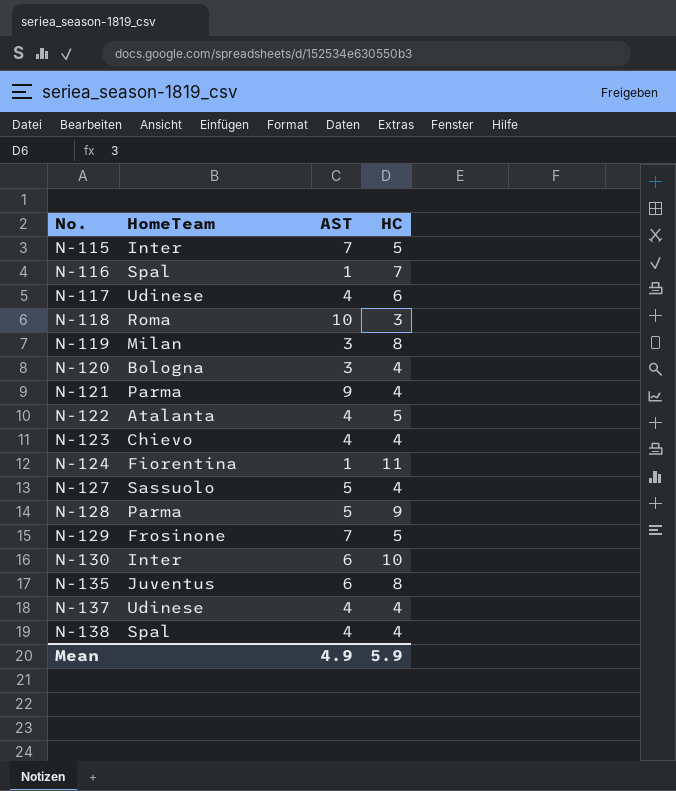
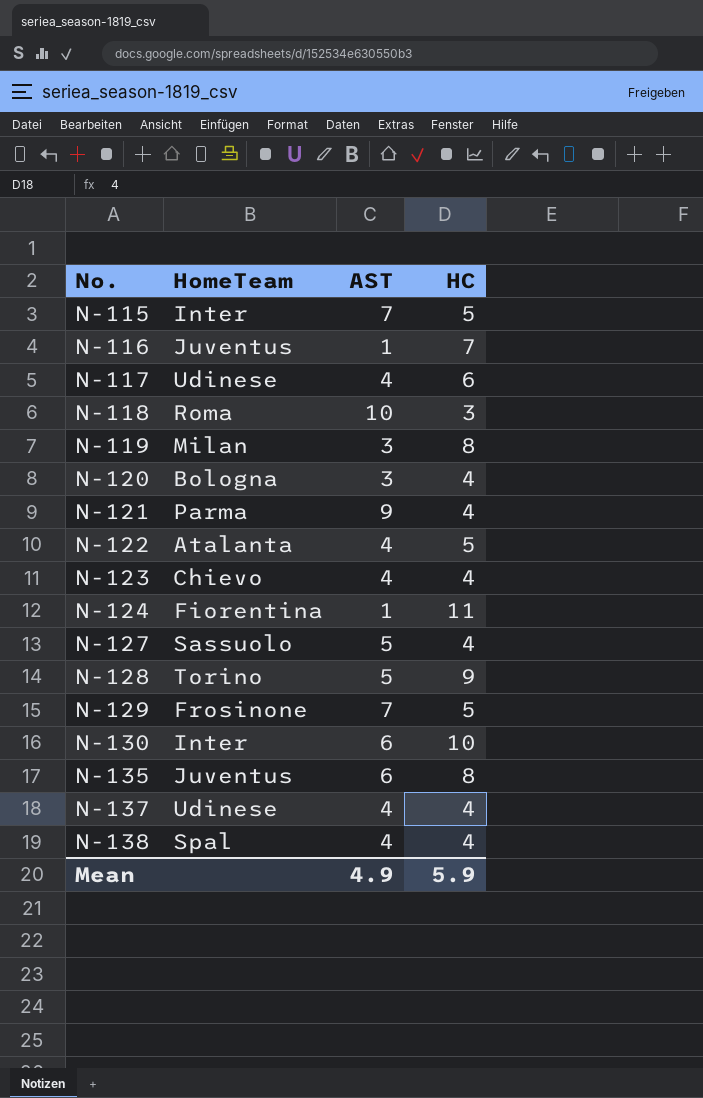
N-116 | HomeTeam: Spal -> Juventus
N-128 | HomeTeam: Parma -> Torino

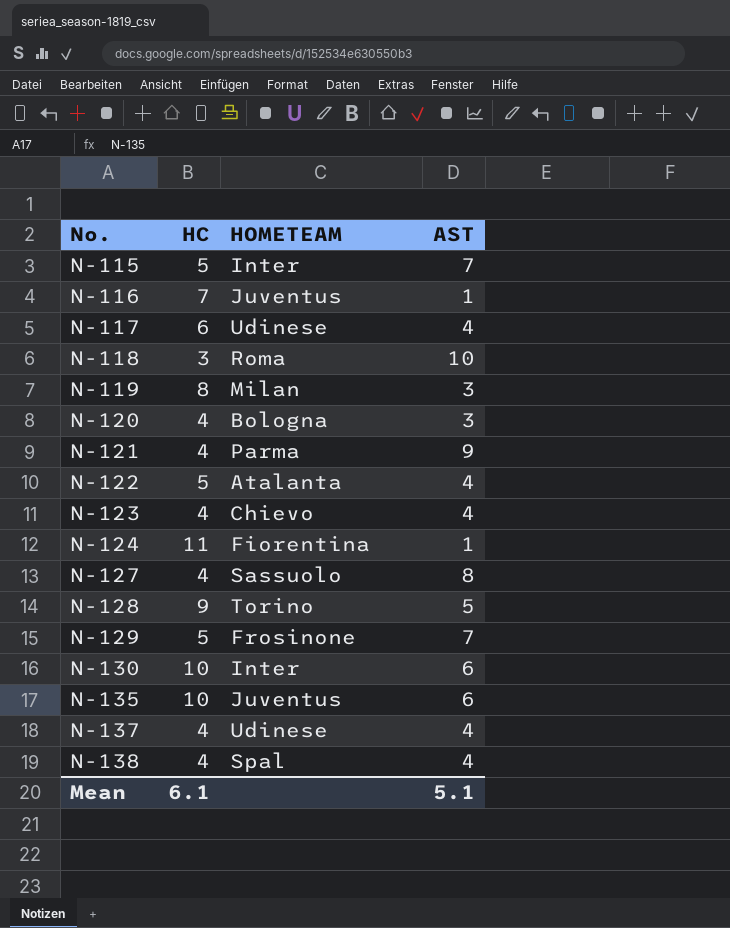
column HC | position: 4 -> 2
column name: HomeTeam -> HOMETEAM
N-127 | AST: 5 -> 8
N-135 | HC: 8 -> 10
Mean | HC: 5.9 -> 6.1
Mean | AST: 4.9 -> 5.1

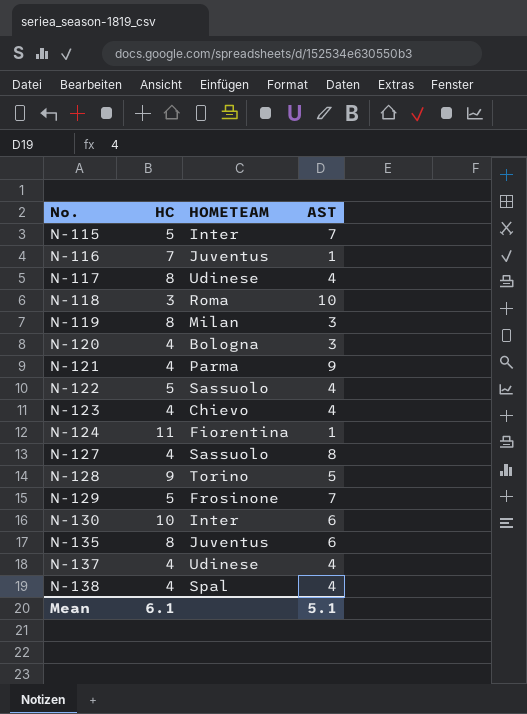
N-117 | HC: 6 -> 8
N-122 | HOMETEAM: Atalanta -> Sassuolo
N-135 | HC: 10 -> 8

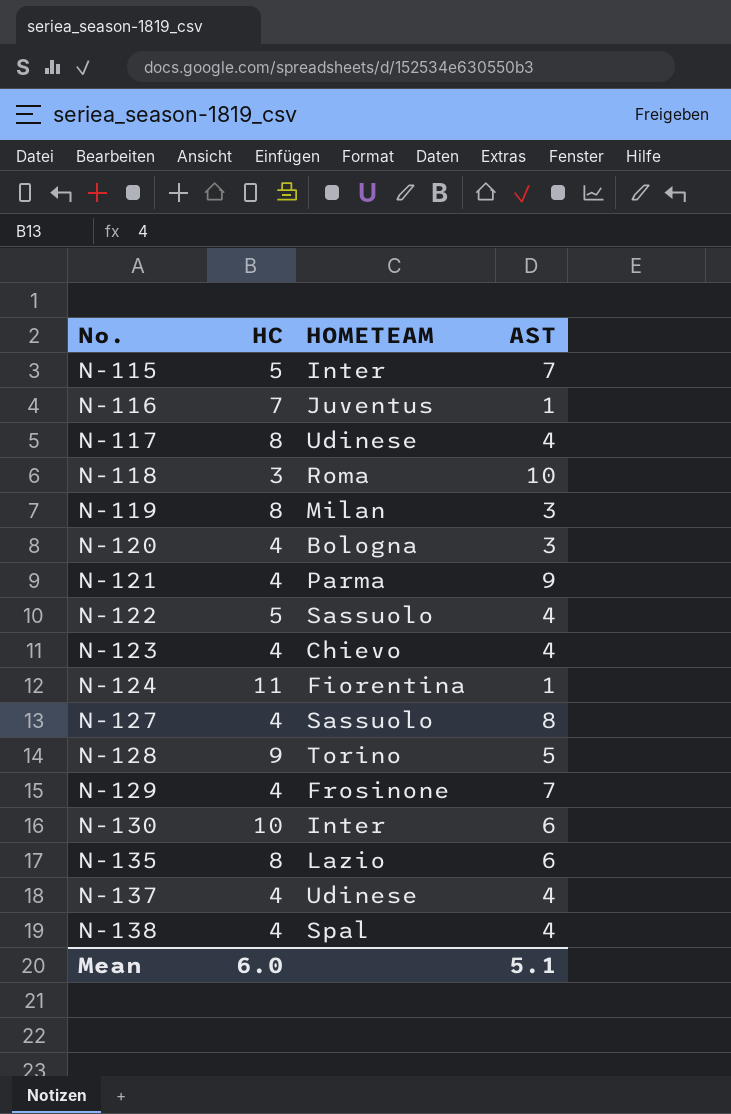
N-129 | HC: 5 -> 4
N-135 | HOMETEAM: Juventus -> Lazio
Mean | HC: 6.1 -> 6.0

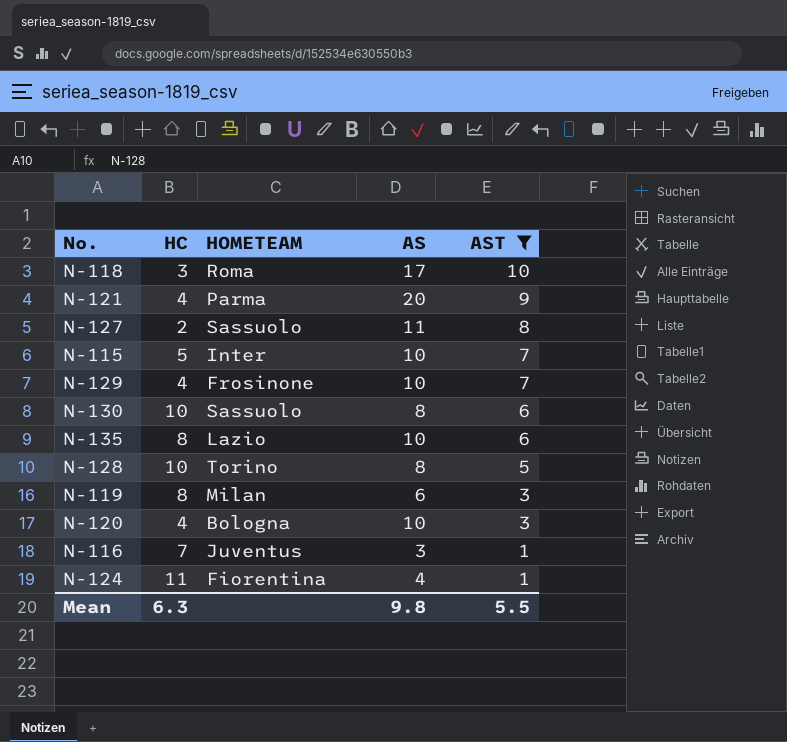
filter: none -> AST != 4
row order: No. ascending -> AST descending
column AS | position: none -> 4
N-127 | HC: 4 -> 2
N-130 | HOMETEAM: Inter -> Sassuolo
N-128 | HC: 9 -> 10
Mean | HC: 6.0 -> 6.3
Mean | AST: 5.1 -> 5.5

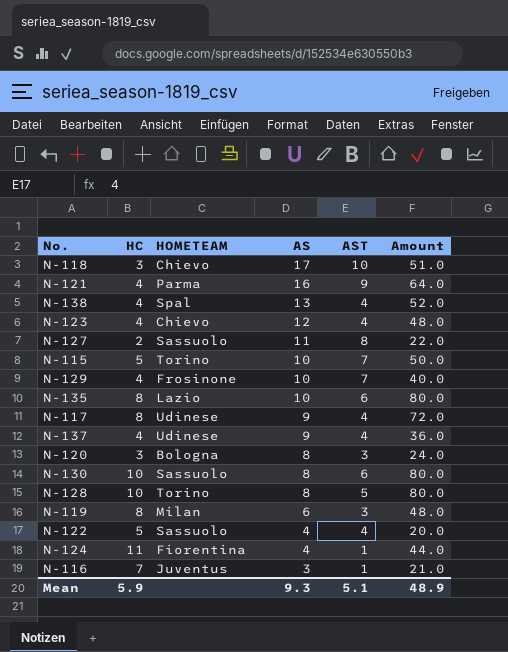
filter: AST != 4 -> none
row order: AST descending -> AS descending
column Amount | formula: none -> [HC] * [AS]
N-118 | HOMETEAM: Roma -> Chievo
N-121 | AS: 20 -> 16
N-115 | HOMETEAM: Inter -> Torino
N-120 | HC: 4 -> 3
N-120 | AS: 10 -> 8
Mean | HC: 6.3 -> 5.9
Mean | AS: 9.8 -> 9.3
Mean | AST: 5.5 -> 5.1

